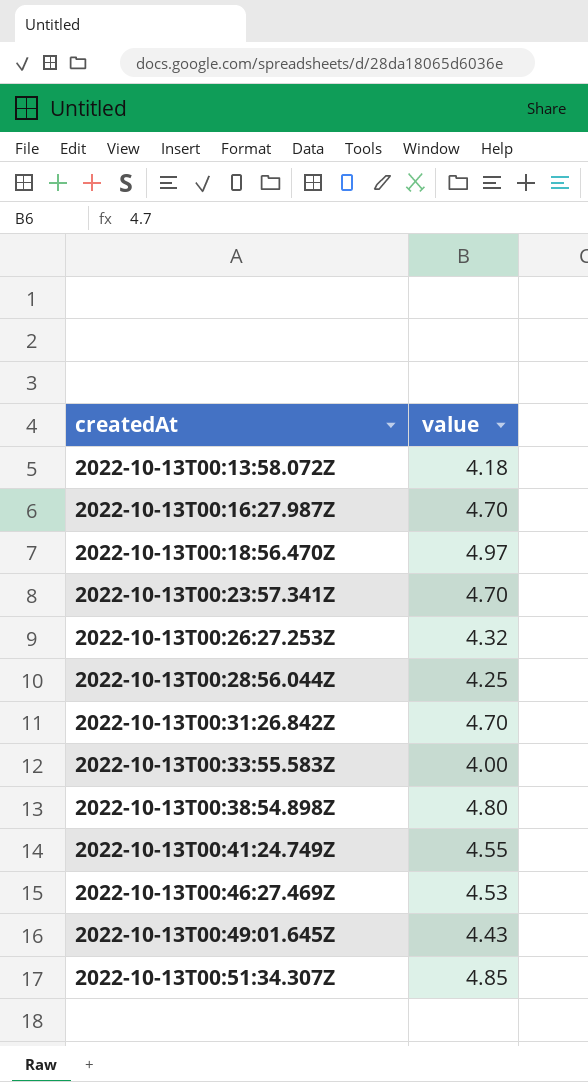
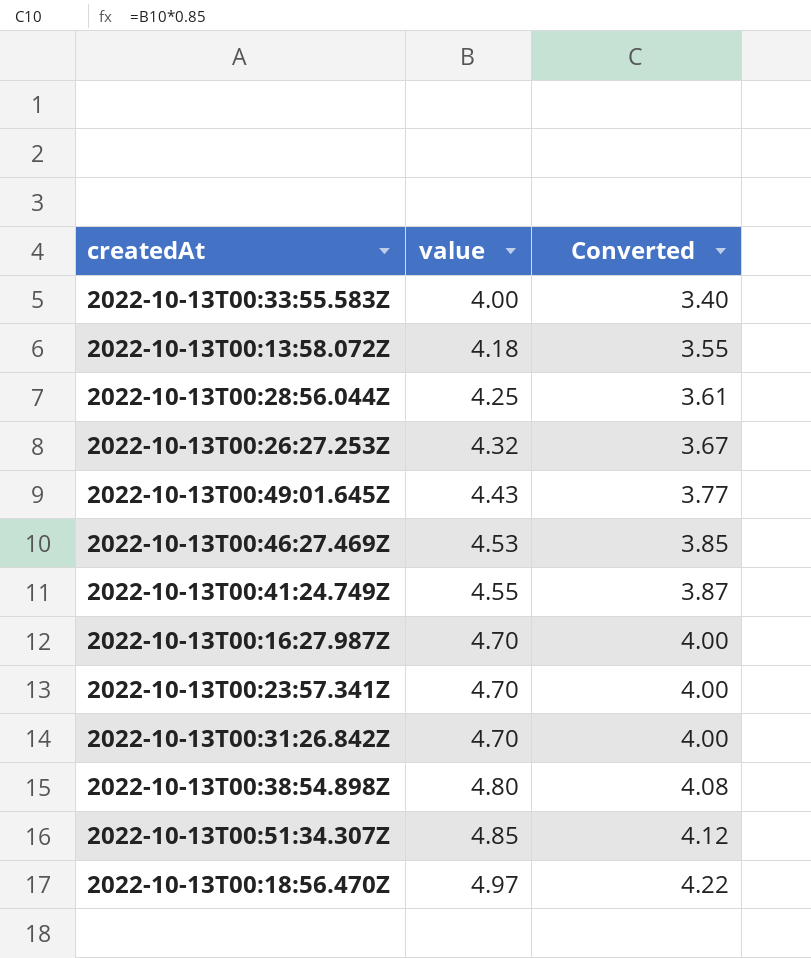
row order: createdAt ascending -> value ascending
column Converted | formula: none -> [value] * 0.85

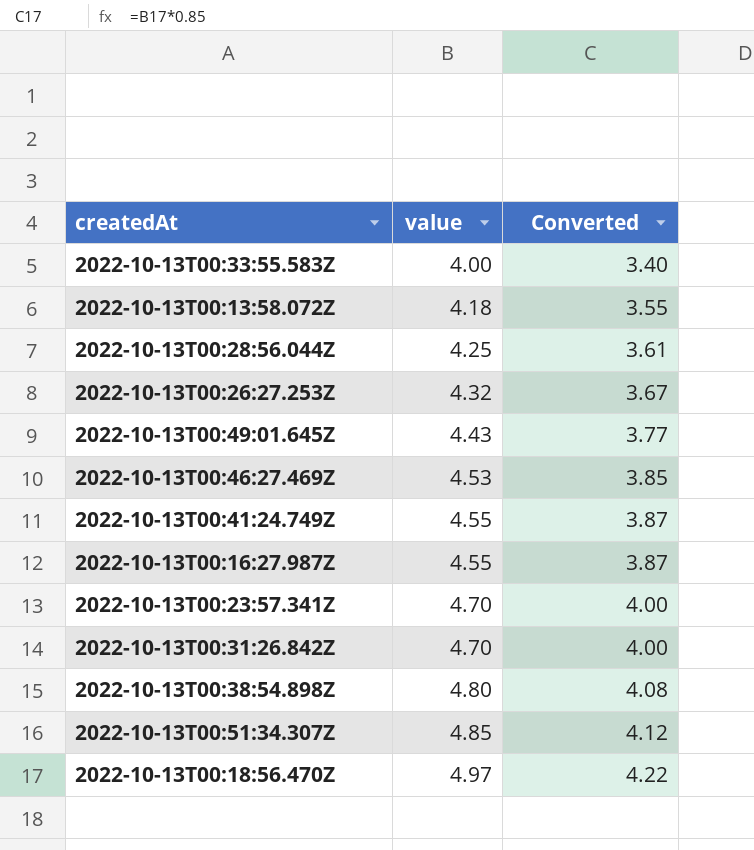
2022-10-13T00:16:27.987Z | value: 4.70 -> 4.55
2022-10-13T00:16:27.987Z | Converted: 4.00 -> 3.87

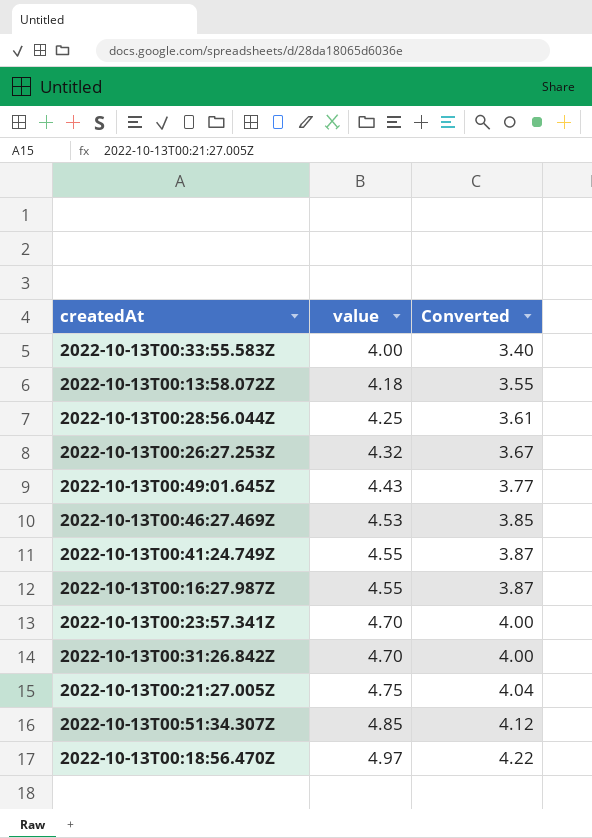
row 2022-10-13T00:38:54.898Z: 4.80 | 4.08 -> none
row 2022-10-13T00:21:27.005Z: none -> 4.75 | 4.04

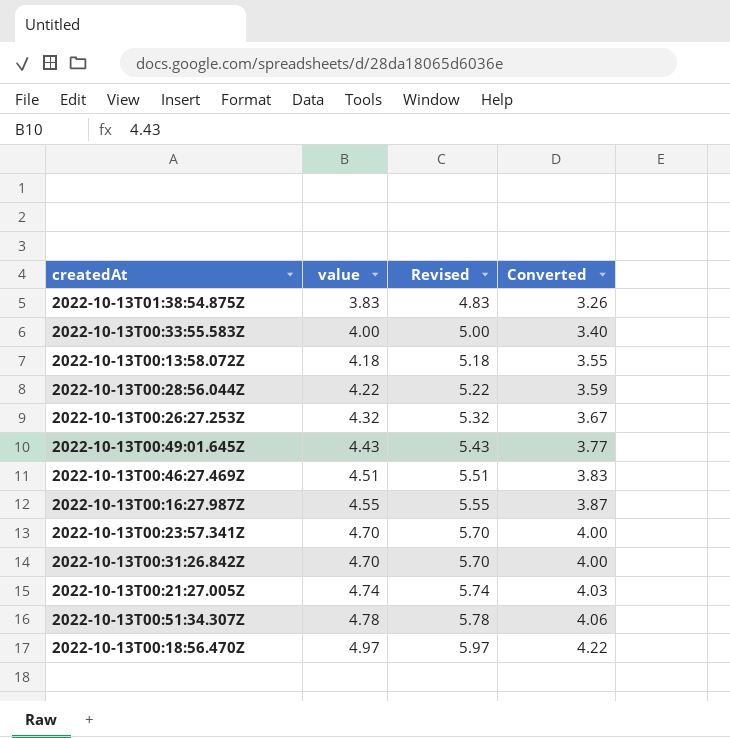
column Revised | formula: none -> [value] + 1
row 2022-10-13T00:41:24.749Z: 4.55 | 3.87 -> none
row 2022-10-13T01:38:54.875Z: none -> 3.83 | 4.83 | 3.26
2022-10-13T00:28:56.044Z | value: 4.25 -> 4.22
2022-10-13T00:28:56.044Z | Converted: 3.61 -> 3.59
2022-10-13T00:46:27.469Z | value: 4.53 -> 4.51
2022-10-13T00:46:27.469Z | Converted: 3.85 -> 3.83
2022-10-13T00:21:27.005Z | value: 4.75 -> 4.74
2022-10-13T00:21:27.005Z | Converted: 4.04 -> 4.03
2022-10-13T00:51:34.307Z | value: 4.85 -> 4.78
2022-10-13T00:51:34.307Z | Converted: 4.12 -> 4.06

